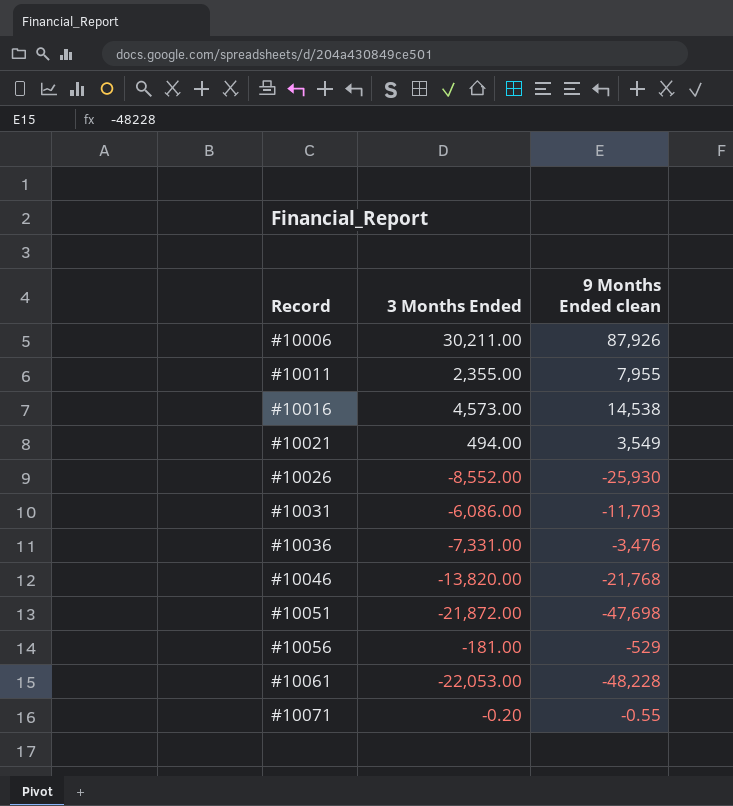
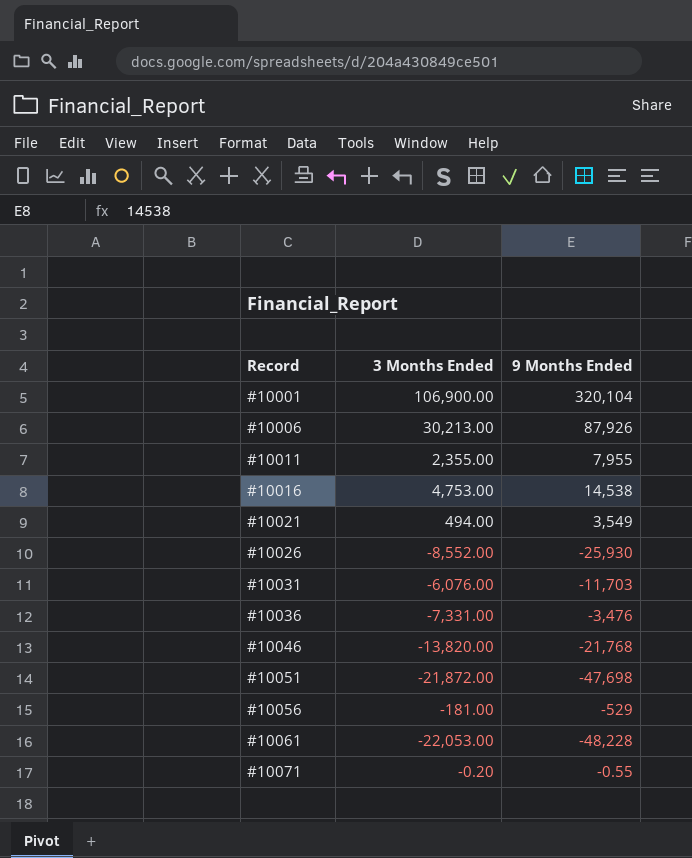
column name: 9 Months Ended clean -> 9 Months Ended
row #10001: none -> 106,900.00 | 320,104
#10006 | 3 Months Ended: 30,211.00 -> 30,213.00
#10016 | 3 Months Ended: 4,573.00 -> 4,753.00
#10031 | 3 Months Ended: -6,086.00 -> -6,076.00

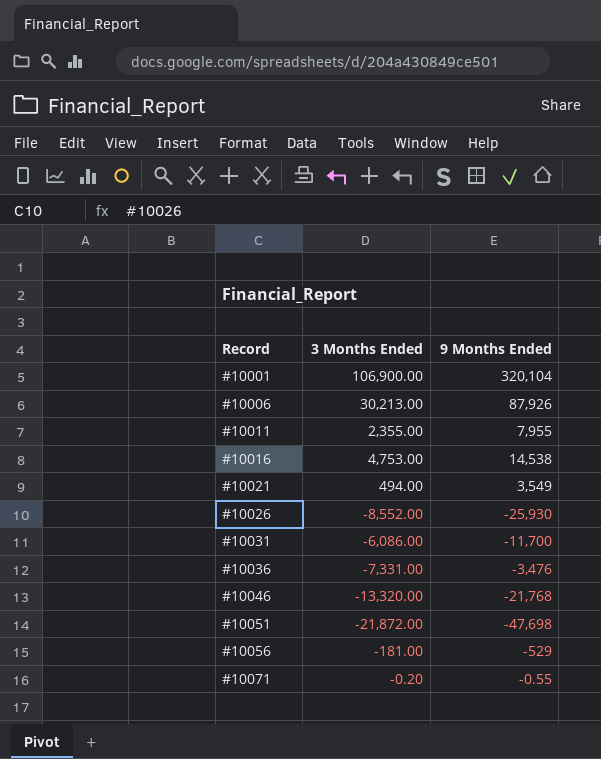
row #10061: -22,053.00 | -48,228 -> none
#10031 | 3 Months Ended: -6,076.00 -> -6,086.00
#10031 | 9 Months Ended: -11,703 -> -11,700
#10046 | 3 Months Ended: -13,820.00 -> -13,320.00

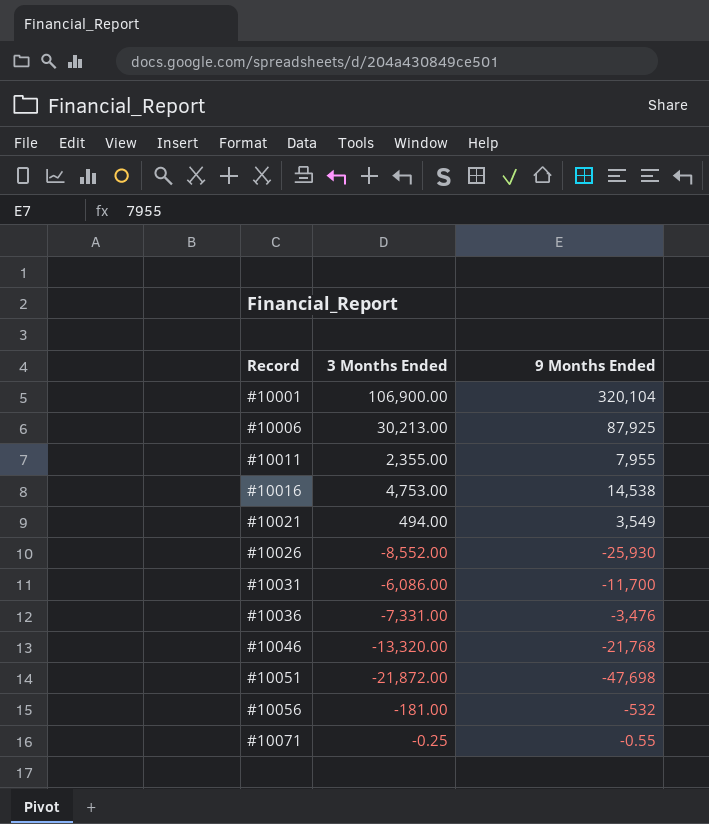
#10006 | 9 Months Ended: 87,926 -> 87,925
#10056 | 9 Months Ended: -529 -> -532
#10071 | 3 Months Ended: -0.20 -> -0.25

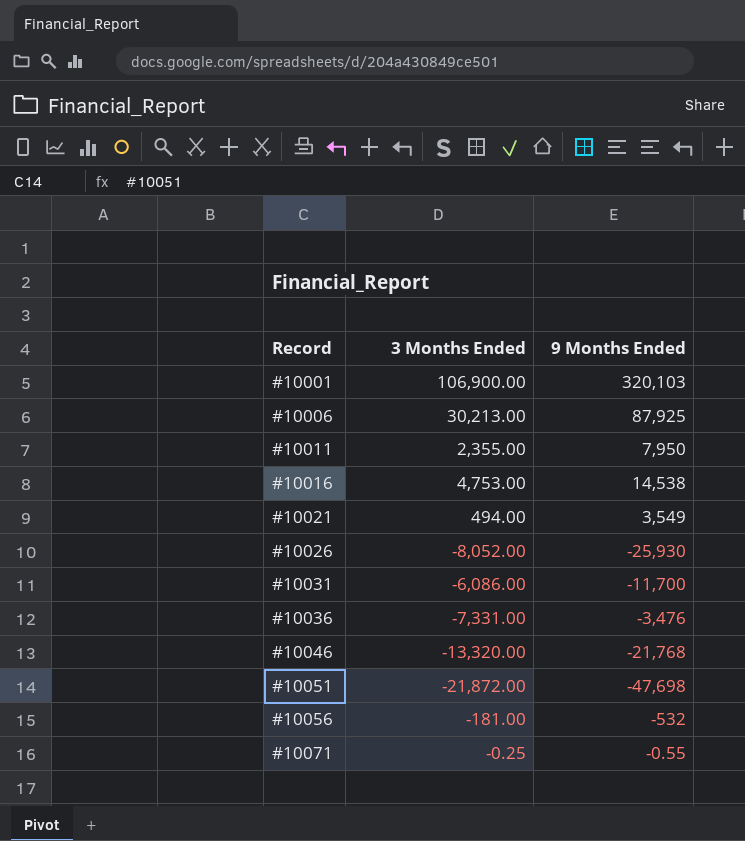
#10001 | 9 Months Ended: 320,104 -> 320,103
#10011 | 9 Months Ended: 7,955 -> 7,950
#10026 | 3 Months Ended: -8,552.00 -> -8,052.00

